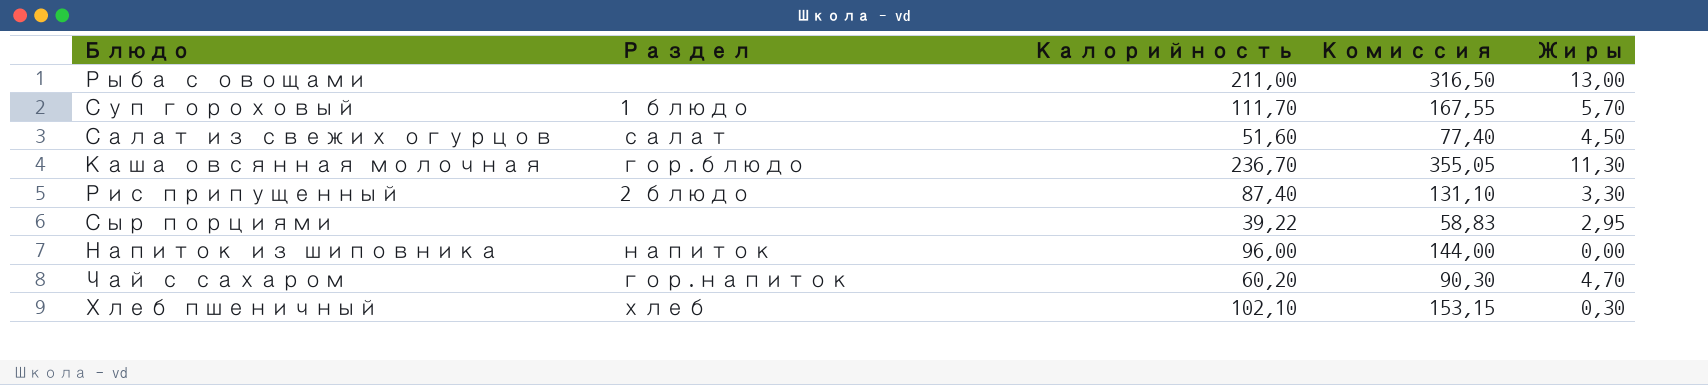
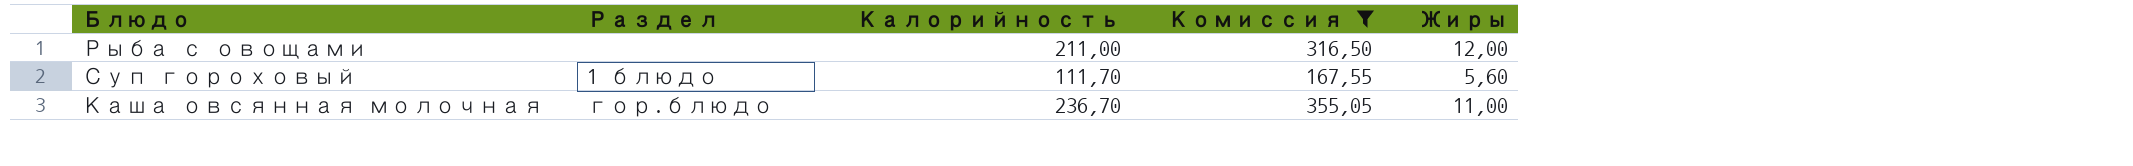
filter: none -> Комиссия >= 167,55
Рыба с овощами | Жиры: 13,00 -> 12,00
Суп гороховый | Жиры: 5,70 -> 5,60
Каша овсянная молочная | Жиры: 11,30 -> 11,00

